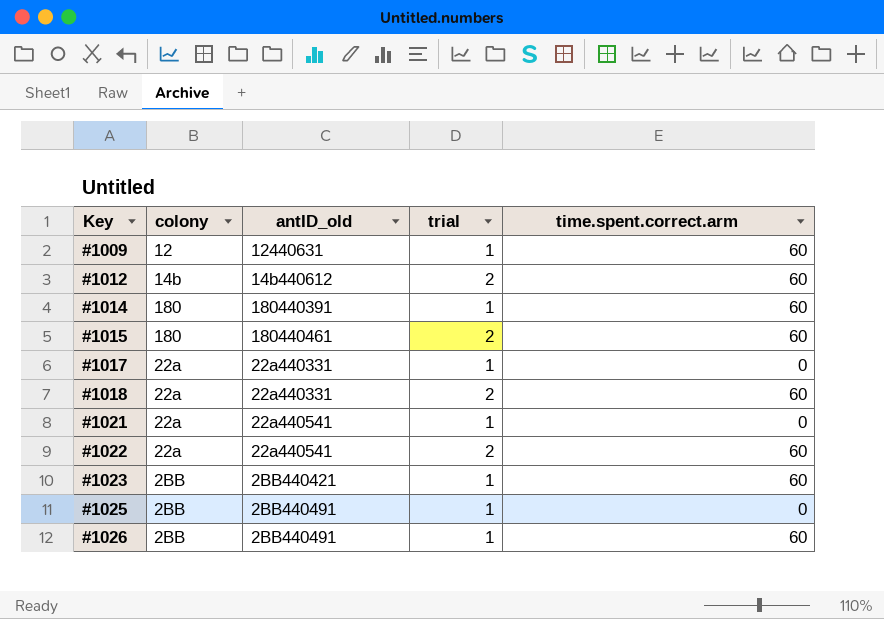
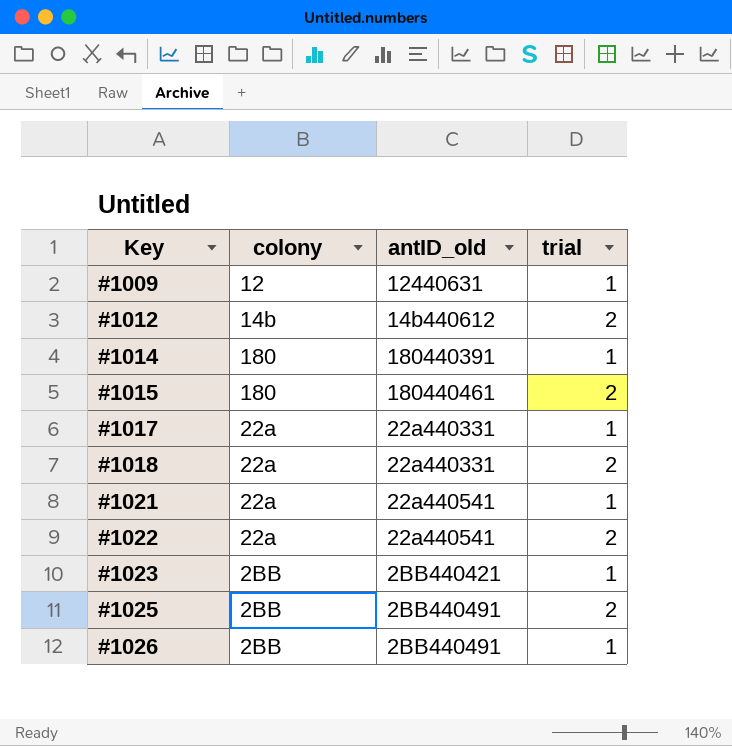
column time.spent.correct.arm | position: 5 -> none
#1025 | trial: 1 -> 2

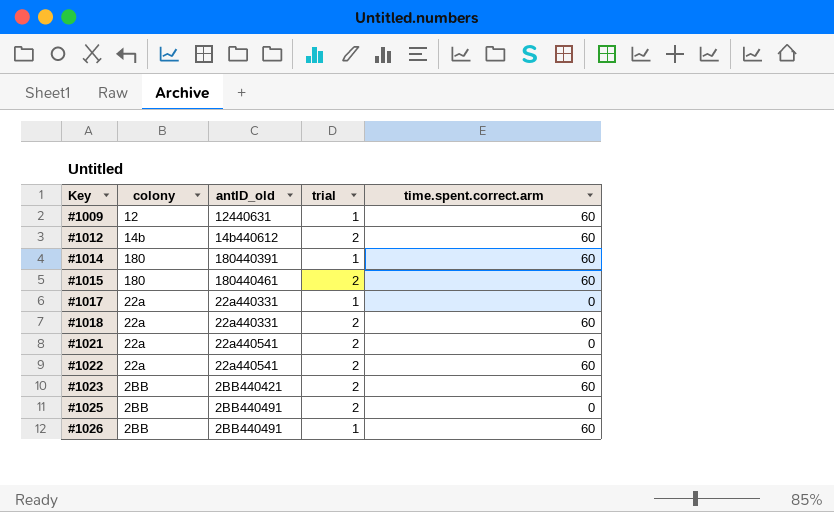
column time.spent.correct.arm | position: none -> 5
#1021 | trial: 1 -> 2
#1023 | trial: 1 -> 2

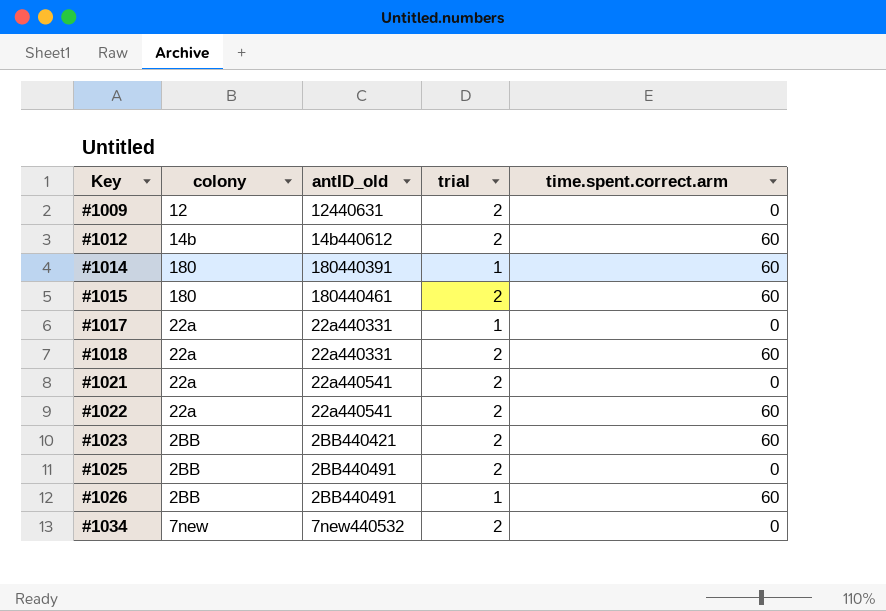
#1009 | trial: 1 -> 2
#1009 | time.spent.correct.arm: 60 -> 0
row #1034: none -> 7new | 7new440532 | 2 | 0

